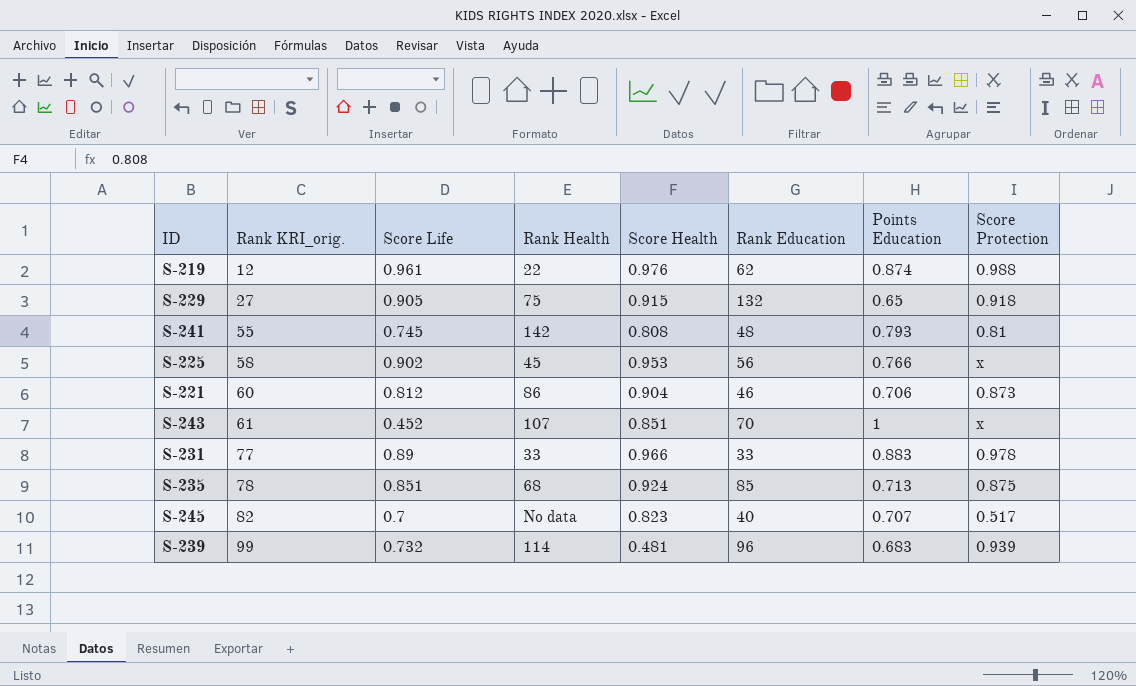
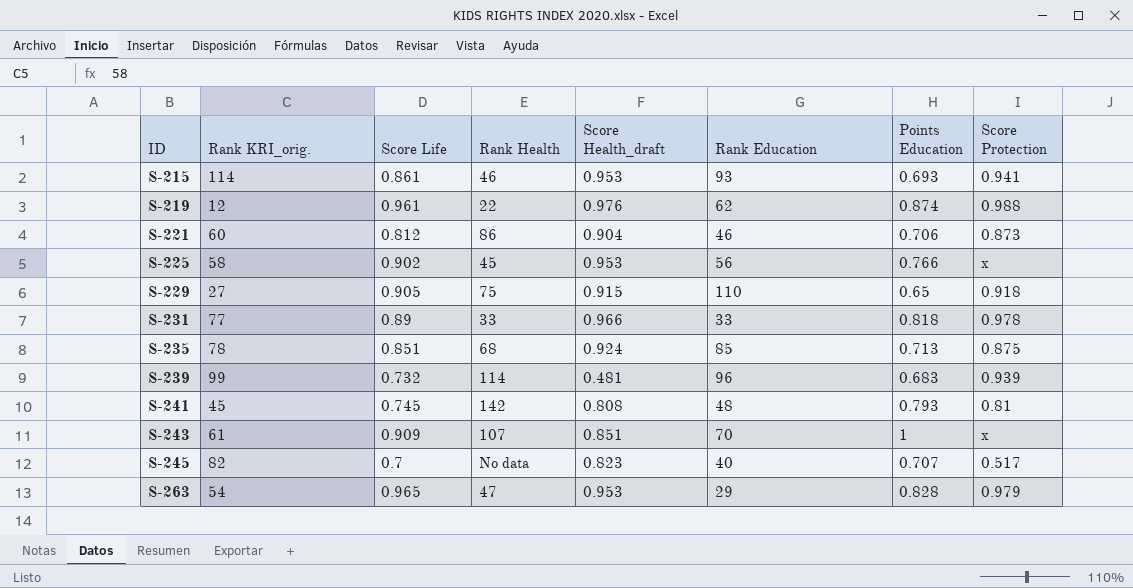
row order: Rank KRI_orig. ascending -> ID ascending
column name: Score Health -> Score Health_draft
row S-215: none -> 114 | 0.861 | 46 | 0.953 | 93 | 0.693 | 0.941
S-229 | Rank Education: 132 -> 110
S-231 | Points Education: 0.883 -> 0.818
S-241 | Rank KRI_orig.: 55 -> 45
S-243 | Score Life: 0.452 -> 0.909
row S-263: none -> 54 | 0.965 | 47 | 0.953 | 29 | 0.828 | 0.979

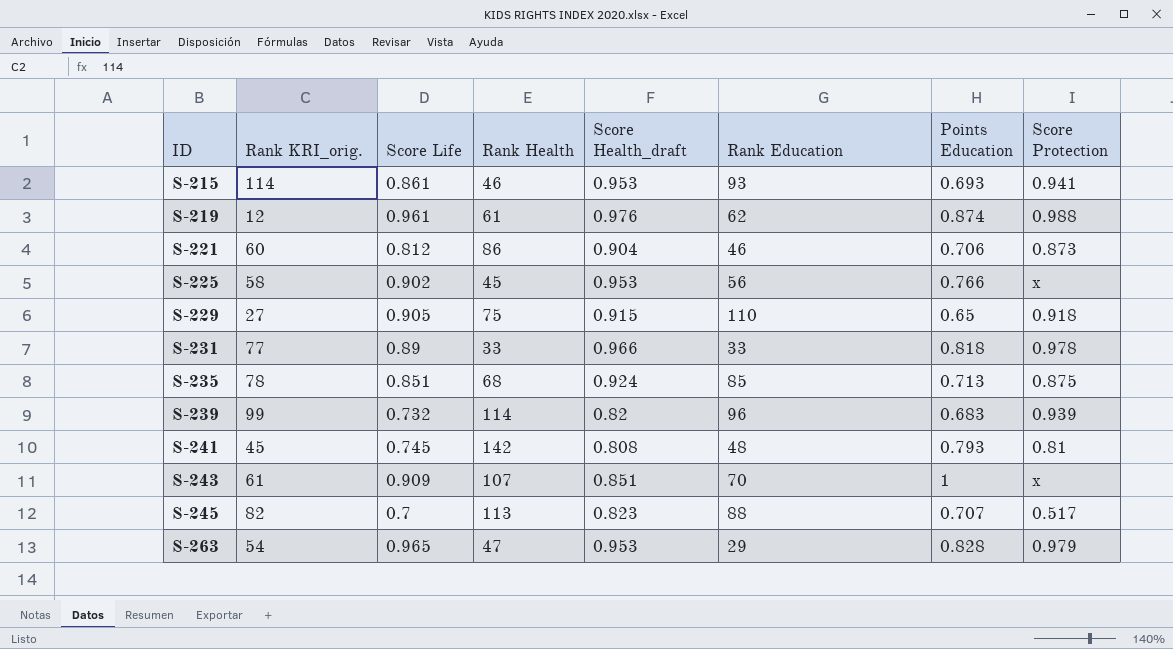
S-219 | Rank Health: 22 -> 61
S-239 | Score Health_draft: 0.481 -> 0.82
S-245 | Rank Health: No data -> 113
S-245 | Rank Education: 40 -> 88

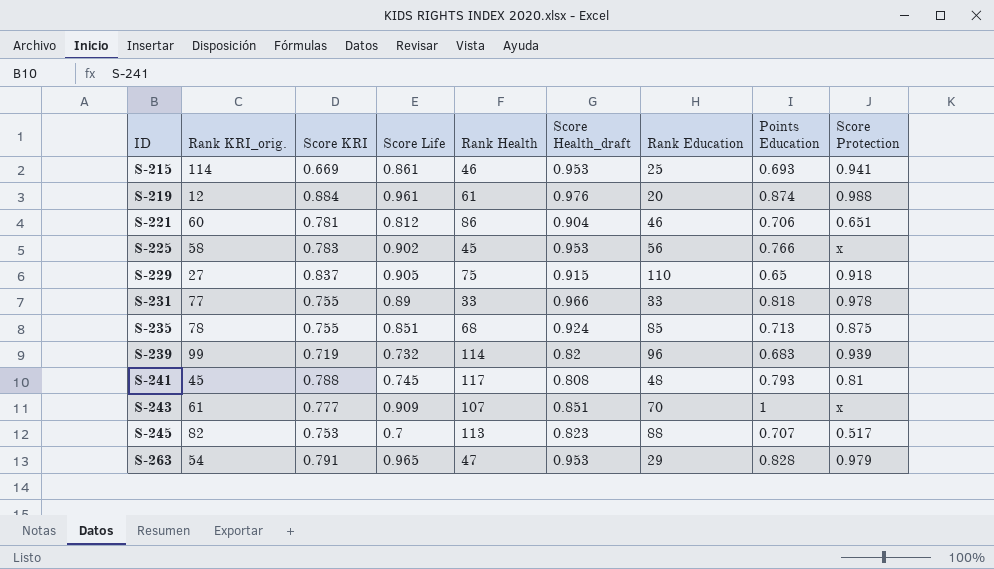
column Score KRI | position: none -> 3
S-215 | Rank Education: 93 -> 25
S-219 | Rank Education: 62 -> 20
S-221 | Score Protection: 0.873 -> 0.651
S-241 | Rank Health: 142 -> 117

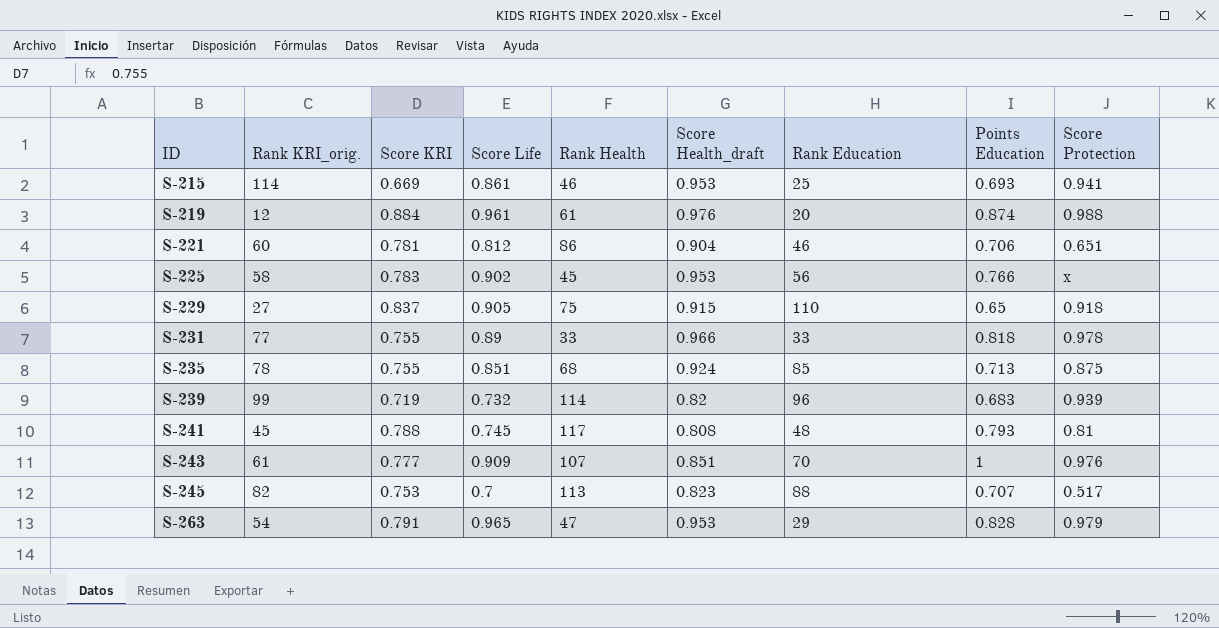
S-243 | Score Protection: x -> 0.976

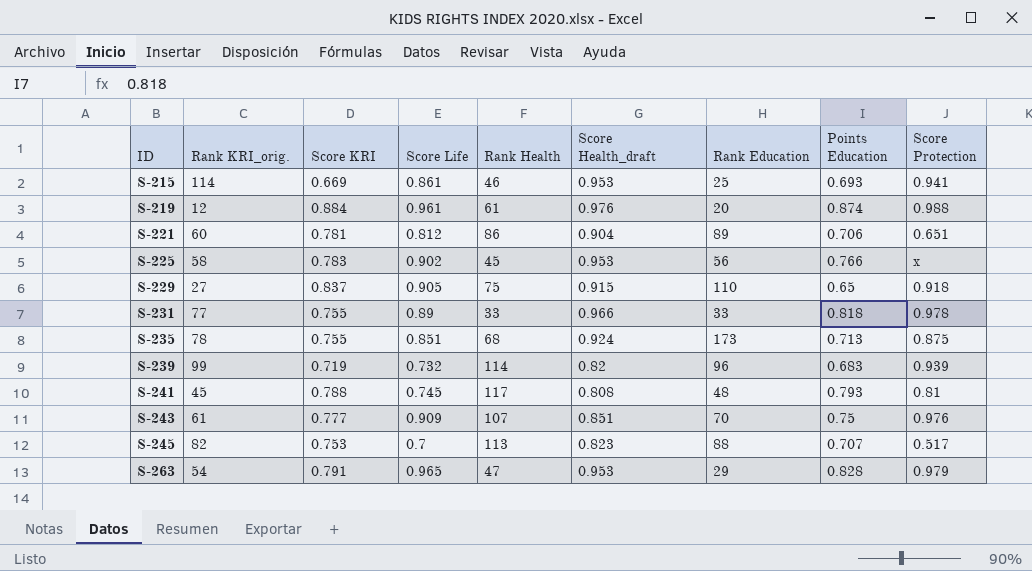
S-221 | Rank Education: 46 -> 89
S-235 | Rank Education: 85 -> 173
S-243 | Points Education: 1 -> 0.75

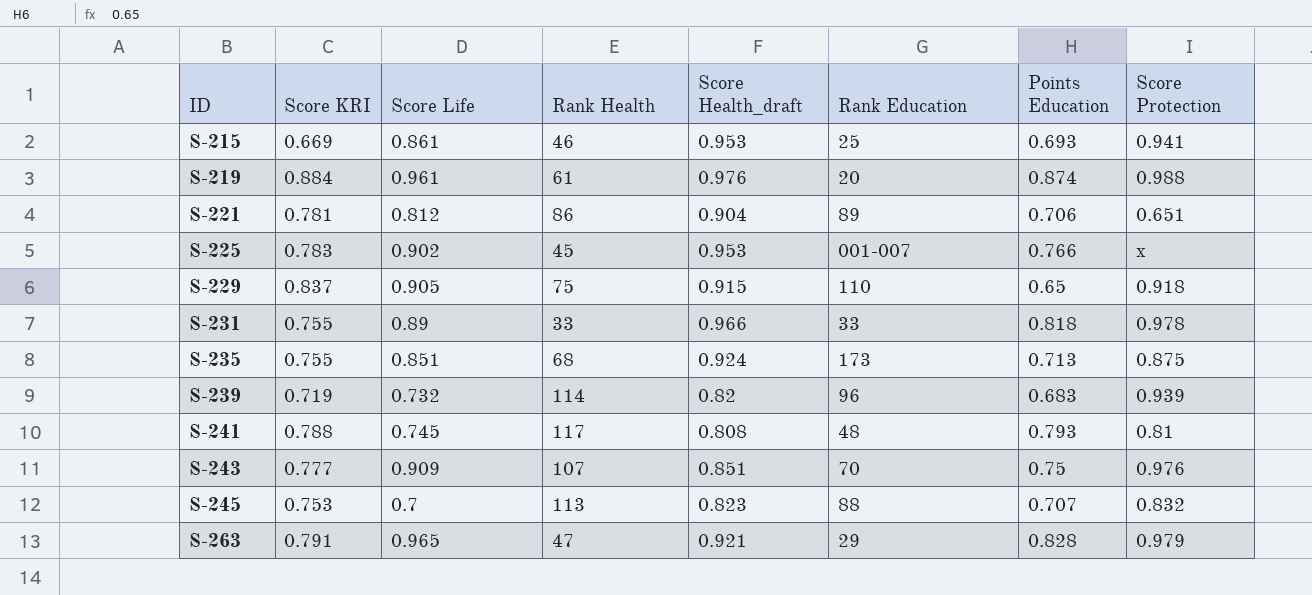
column Rank KRI_orig. | position: 2 -> none
S-225 | Rank Education: 56 -> 001-007
S-245 | Score Protection: 0.517 -> 0.832
S-263 | Score Health_draft: 0.953 -> 0.921

